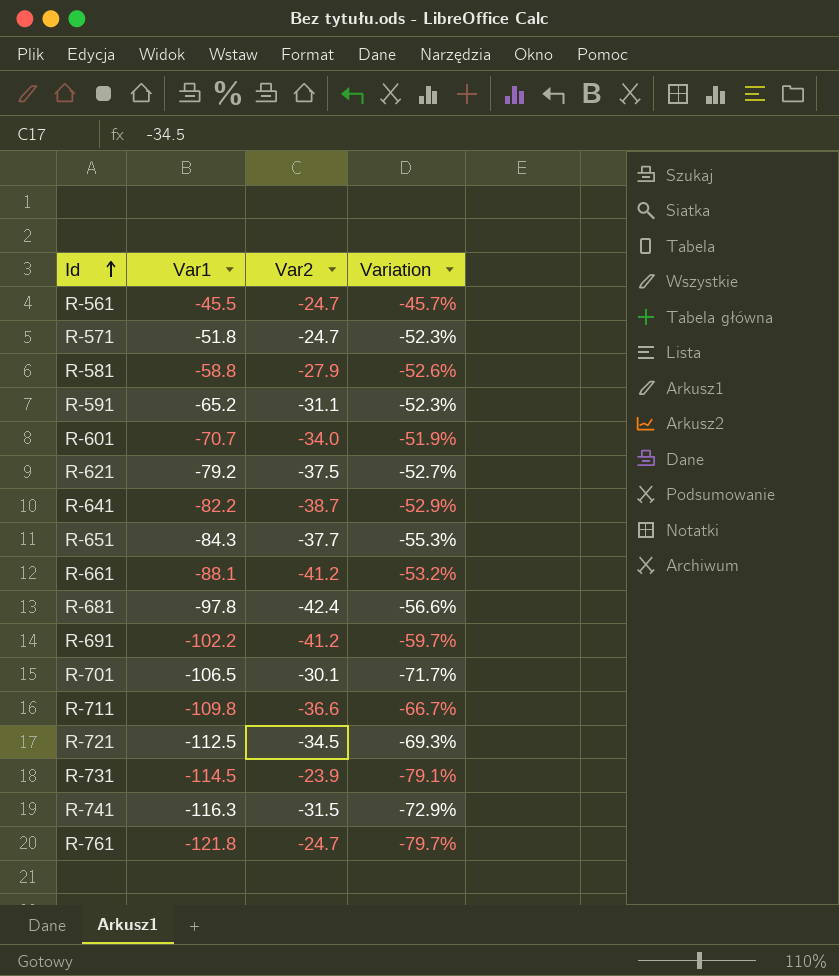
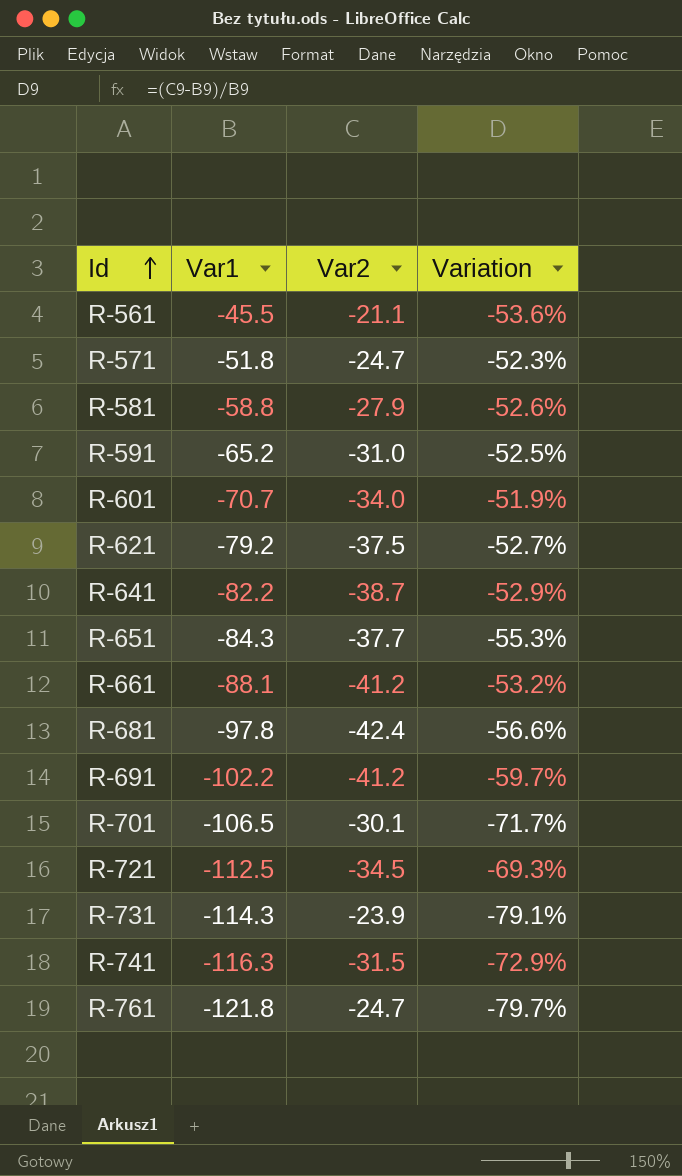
row R-711: -109.8 | -36.6 | -66.7% -> none
R-561 | Var2: -24.7 -> -21.1
R-561 | Variation: -45.7% -> -53.6%
R-591 | Var2: -31.1 -> -31.0
R-591 | Variation: -52.3% -> -52.5%
R-731 | Var1: -114.5 -> -114.3

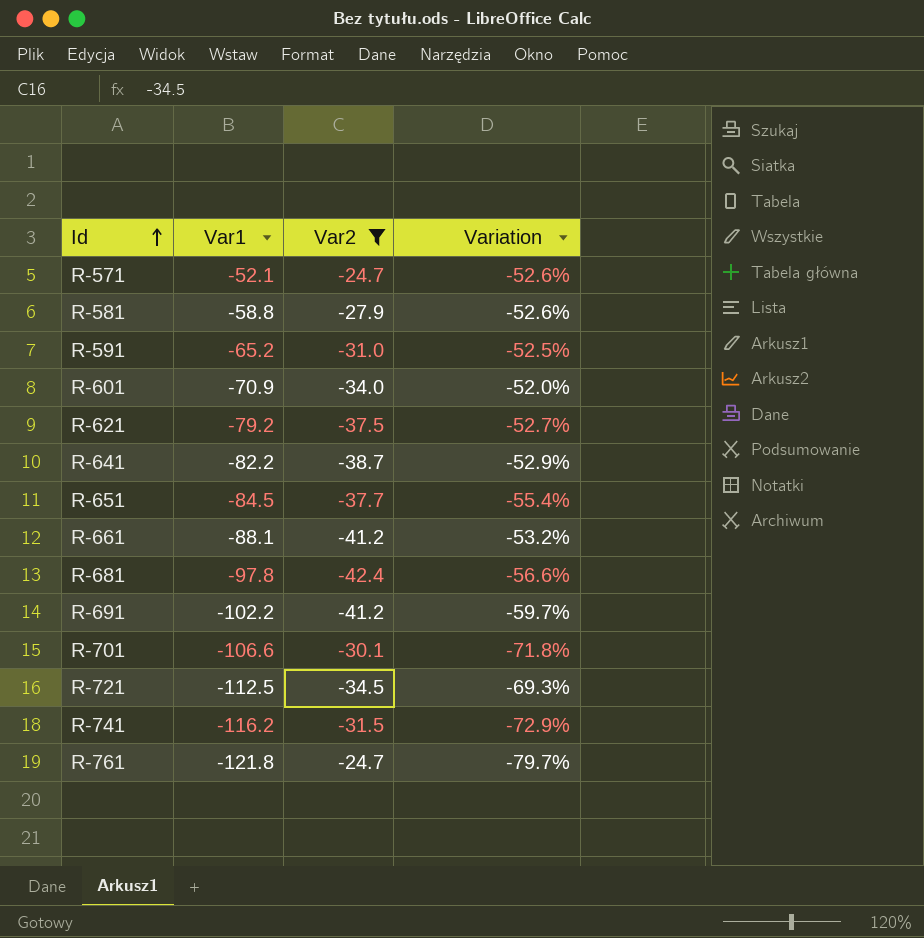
filter: none -> Var2 <= -24.7
R-571 | Var1: -51.8 -> -52.1
R-571 | Variation: -52.3% -> -52.6%
R-601 | Var1: -70.7 -> -70.9
R-601 | Variation: -51.9% -> -52.0%
R-651 | Var1: -84.3 -> -84.5
R-651 | Variation: -55.3% -> -55.4%
R-701 | Var1: -106.5 -> -106.6
R-701 | Variation: -71.7% -> -71.8%
R-741 | Var1: -116.3 -> -116.2

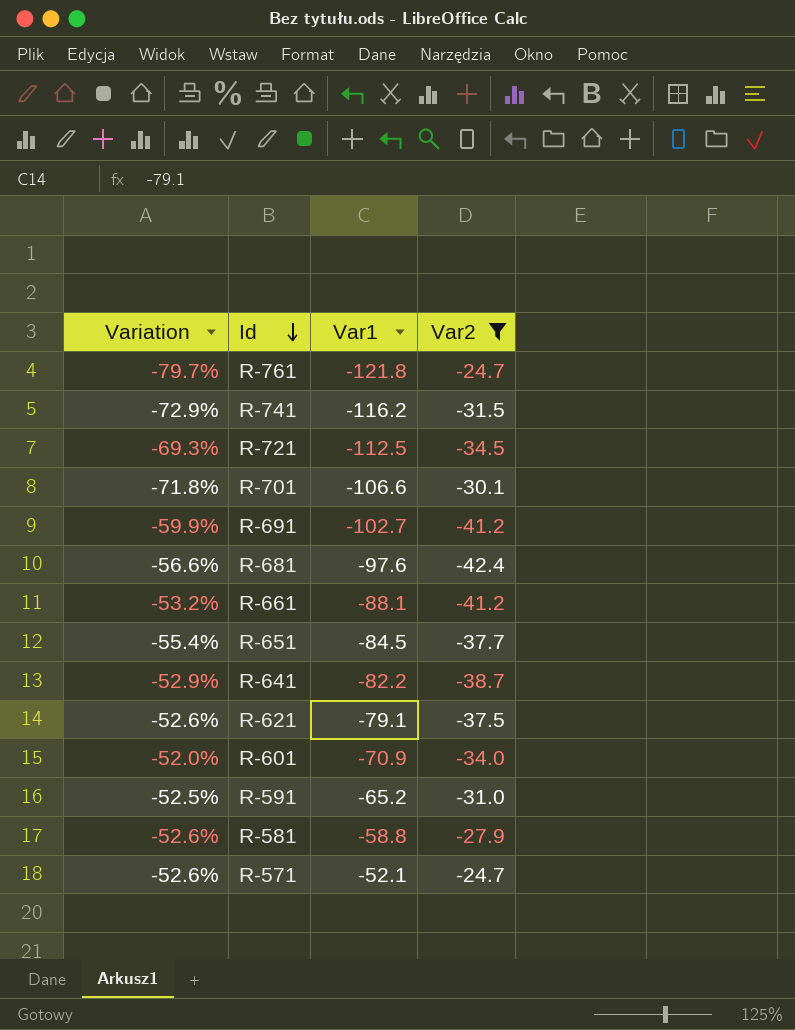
row order: Id ascending -> Id descending
column Variation | position: 4 -> 1
R-691 | Variation: -59.7% -> -59.9%
R-691 | Var1: -102.2 -> -102.7
R-681 | Var1: -97.8 -> -97.6
R-621 | Variation: -52.7% -> -52.6%
R-621 | Var1: -79.2 -> -79.1

